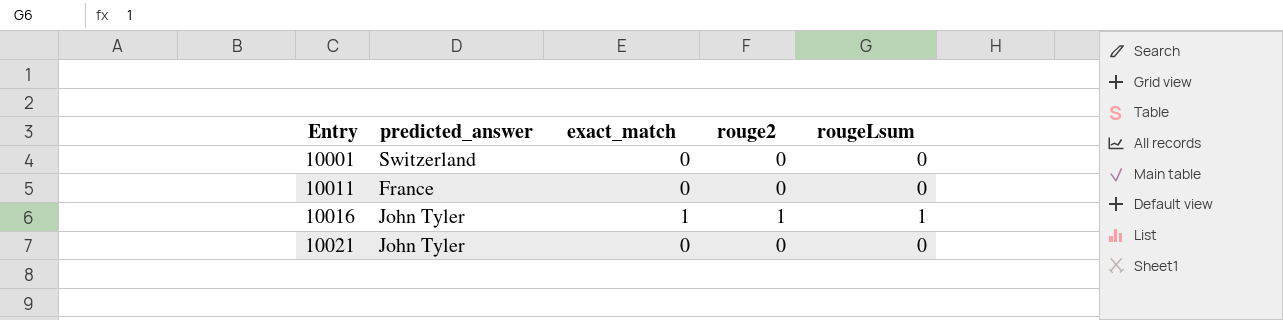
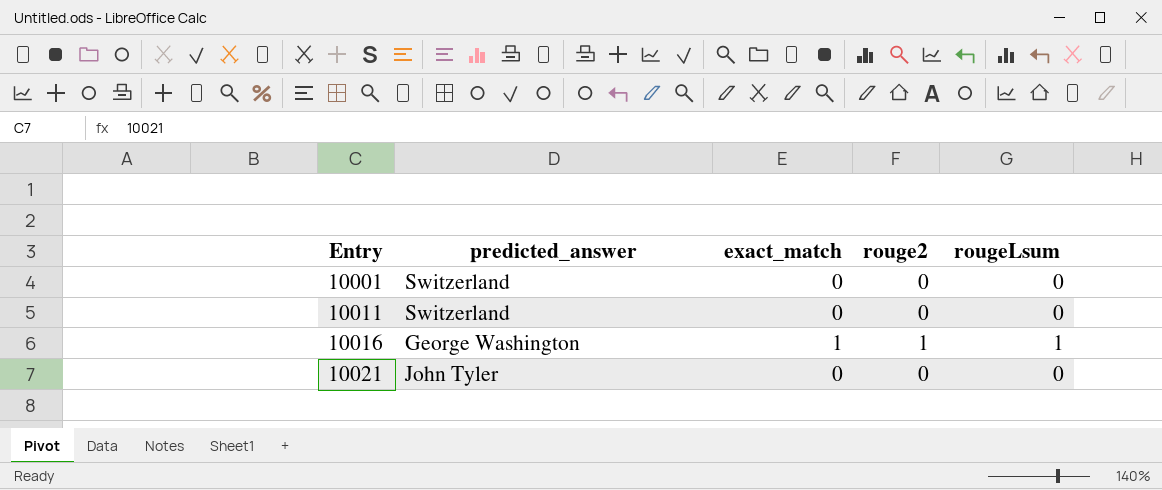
10011 | predicted_answer: France -> Switzerland
10016 | predicted_answer: John Tyler -> George Washington

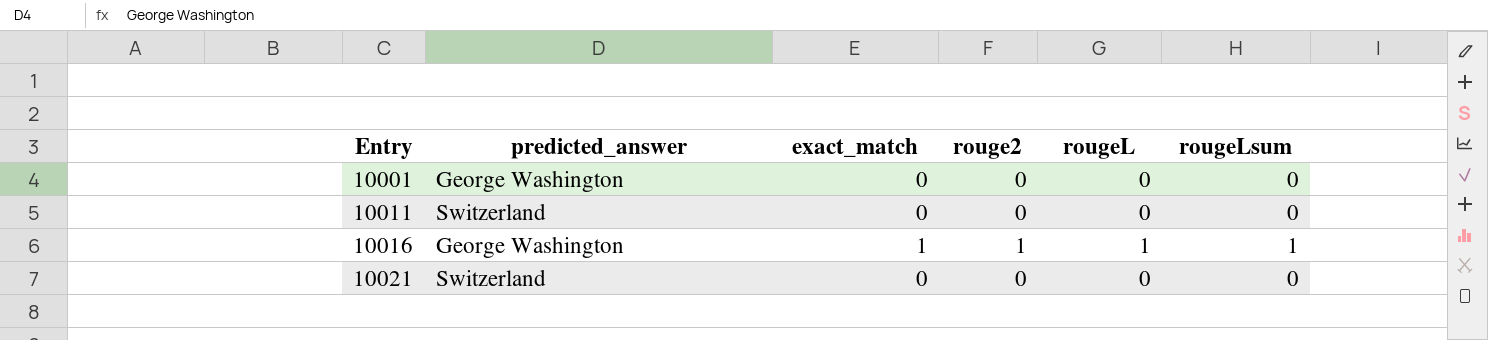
column rougeL | position: none -> 5
10001 | predicted_answer: Switzerland -> George Washington
10021 | predicted_answer: John Tyler -> Switzerland

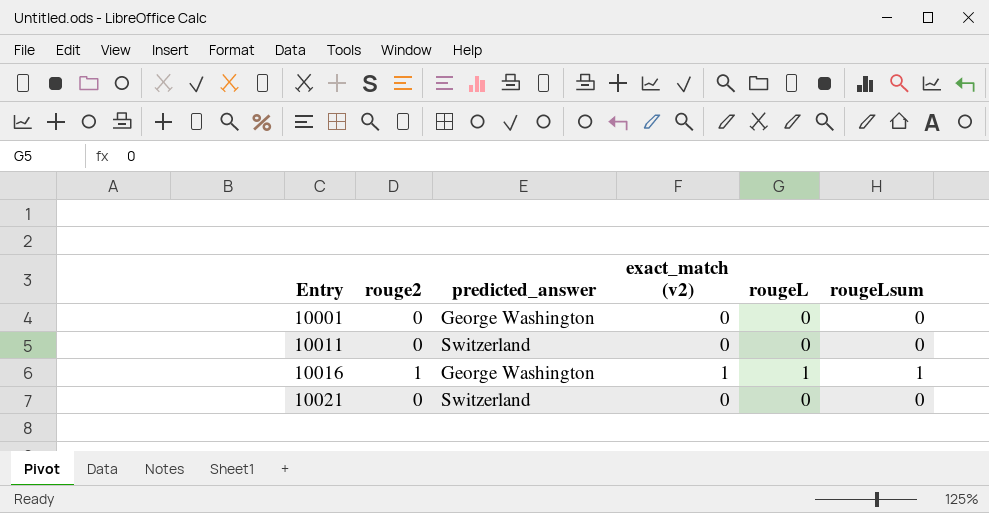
column rouge2 | position: 4 -> 2
column name: exact_match -> exact_match (v2)

